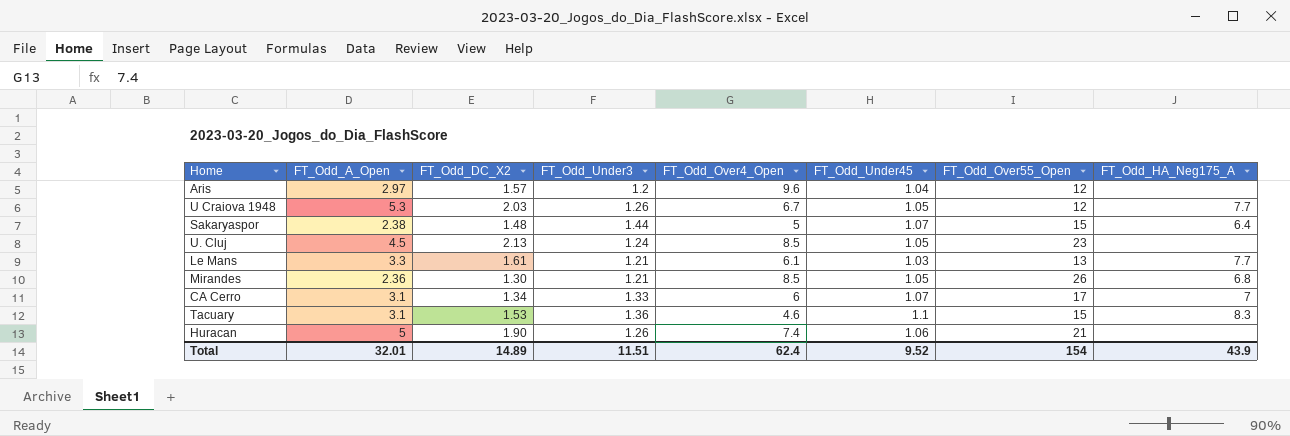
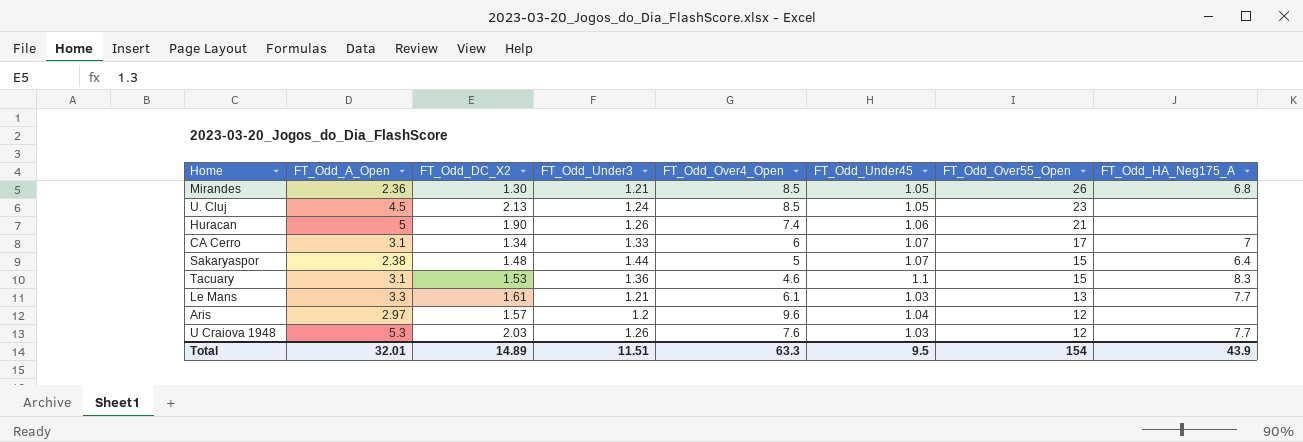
row order: none -> FT_Odd_Over55_Open descending
U Craiova 1948 | FT_Odd_Over4_Open: 6.7 -> 7.6
U Craiova 1948 | FT_Odd_Under45: 1.05 -> 1.03
Total | FT_Odd_Over4_Open: 62.4 -> 63.3
Total | FT_Odd_Under45: 9.52 -> 9.5

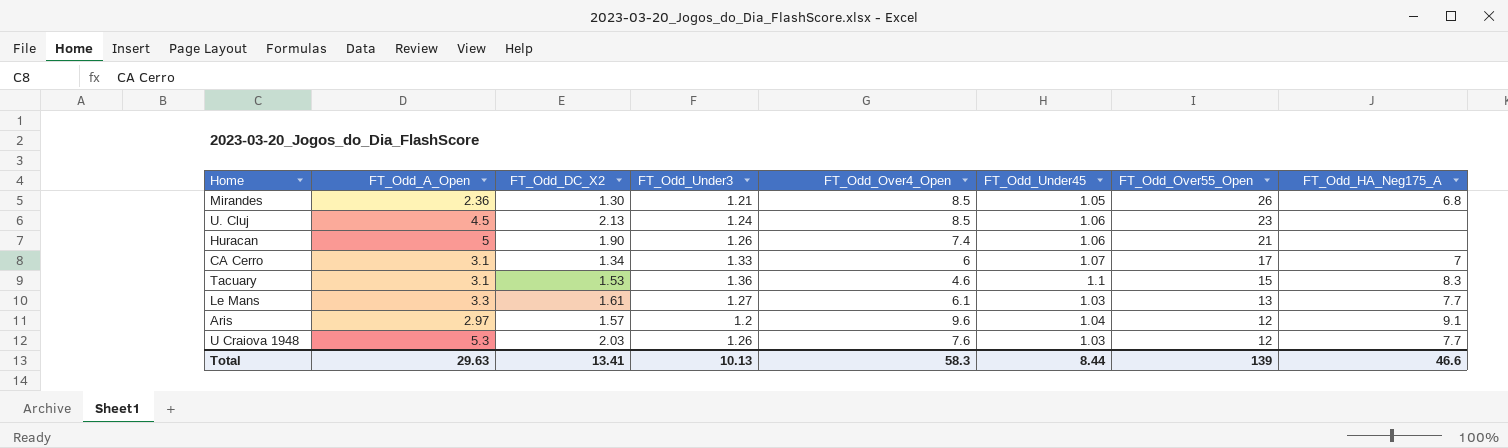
row Sakaryaspor: 2.38 | 1.48 | 1.44 | 5 | 1.07 | 15 | 6.4 -> none
U. Cluj | FT_Odd_Under45: 1.05 -> 1.06
Le Mans | FT_Odd_Under3: 1.21 -> 1.27
Aris | FT_Odd_HA_Neg175_A: none -> 9.1
Total | FT_Odd_A_Open: 32.01 -> 29.63
Total | FT_Odd_DC_X2: 14.89 -> 13.41
Total | FT_Odd_Under3: 11.51 -> 10.13
Total | FT_Odd_Over4_Open: 63.3 -> 58.3
Total | FT_Odd_Under45: 9.5 -> 8.44
Total | FT_Odd_Over55_Open: 154 -> 139
Total | FT_Odd_HA_Neg175_A: 43.9 -> 46.6

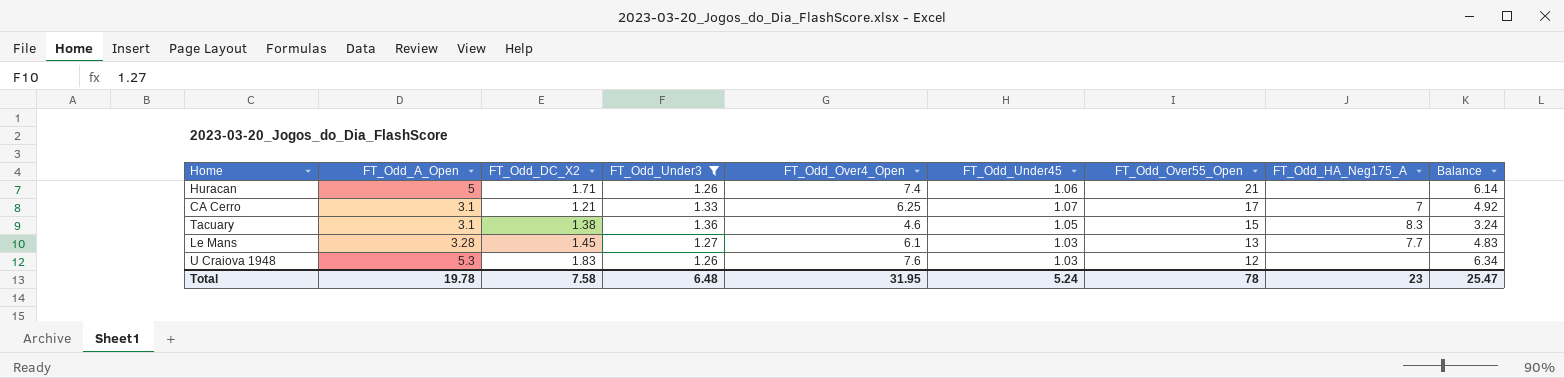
filter: none -> FT_Odd_Under3 >= 1.26
column Balance | formula: none -> [FT_Odd_Over4_Open] - [FT_Odd_Under3]
Huracan | FT_Odd_DC_X2: 1.90 -> 1.71
CA Cerro | FT_Odd_DC_X2: 1.34 -> 1.21
CA Cerro | FT_Odd_Over4_Open: 6 -> 6.25
Tacuary | FT_Odd_DC_X2: 1.53 -> 1.38
Tacuary | FT_Odd_Under45: 1.1 -> 1.05
Le Mans | FT_Odd_A_Open: 3.3 -> 3.28
Le Mans | FT_Odd_DC_X2: 1.61 -> 1.45
U Craiova 1948 | FT_Odd_DC_X2: 2.03 -> 1.83
U Craiova 1948 | FT_Odd_HA_Neg175_A: 7.7 -> none
Total | FT_Odd_A_Open: 29.63 -> 19.78
Total | FT_Odd_DC_X2: 13.41 -> 7.58
Total | FT_Odd_Under3: 10.13 -> 6.48
Total | FT_Odd_Over4_Open: 58.3 -> 31.95
Total | FT_Odd_Under45: 8.44 -> 5.24
Total | FT_Odd_Over55_Open: 139 -> 78
Total | FT_Odd_HA_Neg175_A: 46.6 -> 23

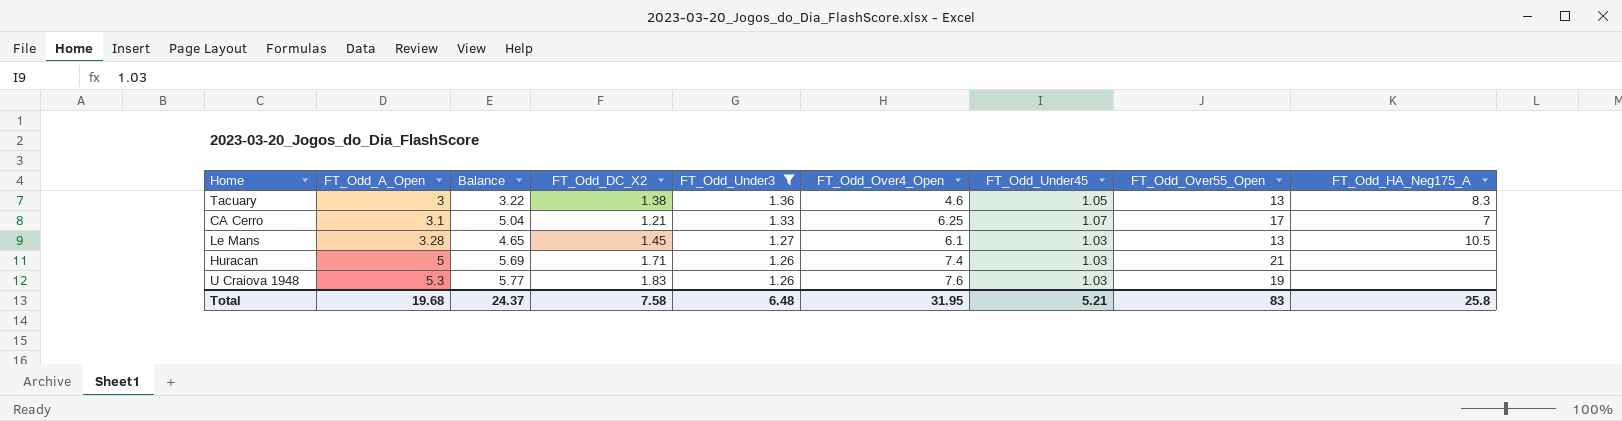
row order: FT_Odd_Over55_Open descending -> FT_Odd_A_Open ascending
column Balance | formula: [FT_Odd_Over4_Open] - [FT_Odd_Under3] -> [FT_Odd_Over4_Open] - [FT_Odd_DC_X2]
column Balance | position: 9 -> 3
Tacuary | FT_Odd_A_Open: 3.1 -> 3
Tacuary | FT_Odd_Over55_Open: 15 -> 13
Le Mans | FT_Odd_HA_Neg175_A: 7.7 -> 10.5
Huracan | FT_Odd_Under45: 1.06 -> 1.03
U Craiova 1948 | FT_Odd_Over55_Open: 12 -> 19
Total | FT_Odd_A_Open: 19.78 -> 19.68
Total | Balance: 25.47 -> 24.37
Total | FT_Odd_Under45: 5.24 -> 5.21
Total | FT_Odd_Over55_Open: 78 -> 83
Total | FT_Odd_HA_Neg175_A: 23 -> 25.8

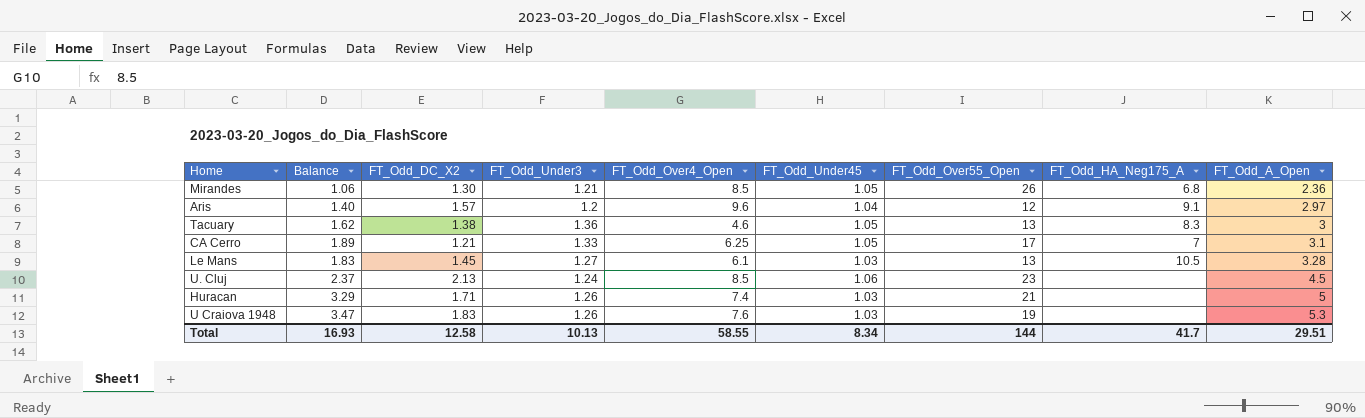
filter: FT_Odd_Under3 >= 1.26 -> none
column Balance | formula: [FT_Odd_Over4_Open] - [FT_Odd_DC_X2] -> [FT_Odd_A_Open] - [FT_Odd_DC_X2]
column FT_Odd_A_Open | position: 2 -> 9
CA Cerro | FT_Odd_Under45: 1.07 -> 1.05
Total | Balance: 24.37 -> 16.93
Total | FT_Odd_DC_X2: 7.58 -> 12.58
Total | FT_Odd_Under3: 6.48 -> 10.13
Total | FT_Odd_Over4_Open: 31.95 -> 58.55
Total | FT_Odd_Under45: 5.21 -> 8.34
Total | FT_Odd_Over55_Open: 83 -> 144
Total | FT_Odd_HA_Neg175_A: 25.8 -> 41.7
Total | FT_Odd_A_Open: 19.68 -> 29.51

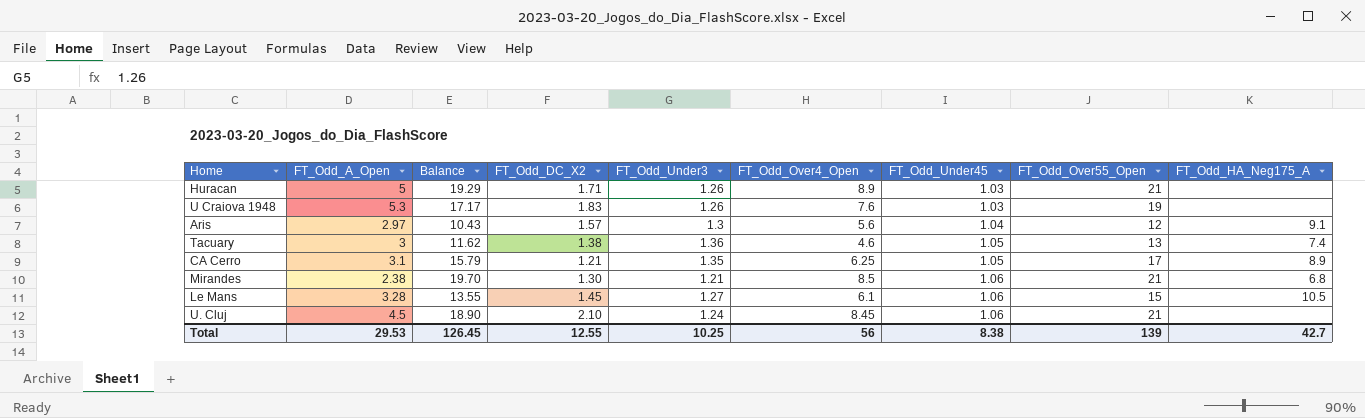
row order: FT_Odd_A_Open ascending -> FT_Odd_Under45 ascending
column FT_Odd_A_Open | position: 9 -> 2
column Balance | formula: [FT_Odd_A_Open] - [FT_Odd_DC_X2] -> [FT_Odd_Over55_Open] - [FT_Odd_DC_X2]
Huracan | FT_Odd_Over4_Open: 7.4 -> 8.9
Aris | FT_Odd_Under3: 1.2 -> 1.3
Aris | FT_Odd_Over4_Open: 9.6 -> 5.6
Tacuary | FT_Odd_HA_Neg175_A: 8.3 -> 7.4
CA Cerro | FT_Odd_Under3: 1.33 -> 1.35
CA Cerro | FT_Odd_HA_Neg175_A: 7 -> 8.9
Mirandes | FT_Odd_A_Open: 2.36 -> 2.38
Mirandes | FT_Odd_Under45: 1.05 -> 1.06
Mirandes | FT_Odd_Over55_Open: 26 -> 21
Le Mans | FT_Odd_Under45: 1.03 -> 1.06
Le Mans | FT_Odd_Over55_Open: 13 -> 15
U. Cluj | FT_Odd_DC_X2: 2.13 -> 2.10
U. Cluj | FT_Odd_Over4_Open: 8.5 -> 8.45
U. Cluj | FT_Odd_Over55_Open: 23 -> 21
Total | FT_Odd_A_Open: 29.51 -> 29.53
Total | Balance: 16.93 -> 126.45
Total | FT_Odd_DC_X2: 12.58 -> 12.55
Total | FT_Odd_Under3: 10.13 -> 10.25
Total | FT_Odd_Over4_Open: 58.55 -> 56
Total | FT_Odd_Under45: 8.34 -> 8.38
Total | FT_Odd_Over55_Open: 144 -> 139
Total | FT_Odd_HA_Neg175_A: 41.7 -> 42.7

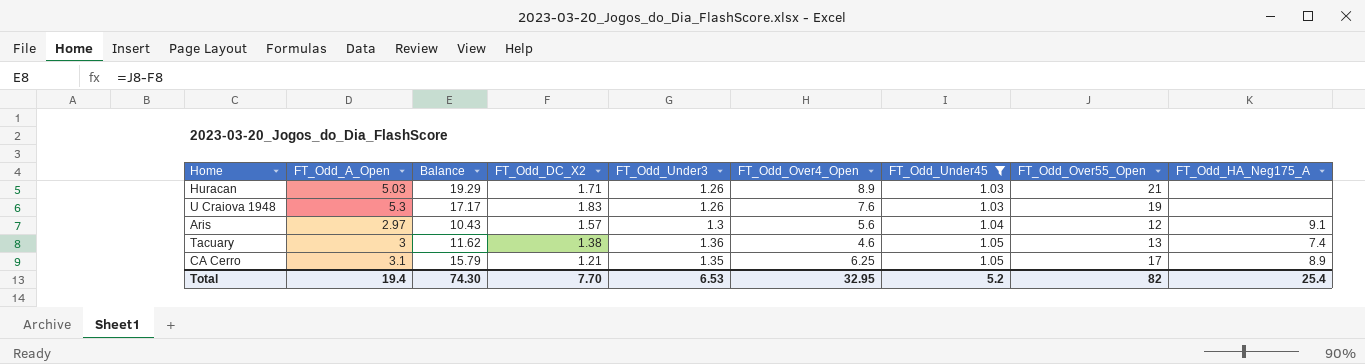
filter: none -> FT_Odd_Under45 != 1.06
Huracan | FT_Odd_A_Open: 5 -> 5.03
Total | FT_Odd_A_Open: 29.53 -> 19.4
Total | Balance: 126.45 -> 74.30
Total | FT_Odd_DC_X2: 12.55 -> 7.70
Total | FT_Odd_Under3: 10.25 -> 6.53
Total | FT_Odd_Over4_Open: 56 -> 32.95
Total | FT_Odd_Under45: 8.38 -> 5.2
Total | FT_Odd_Over55_Open: 139 -> 82
Total | FT_Odd_HA_Neg175_A: 42.7 -> 25.4

